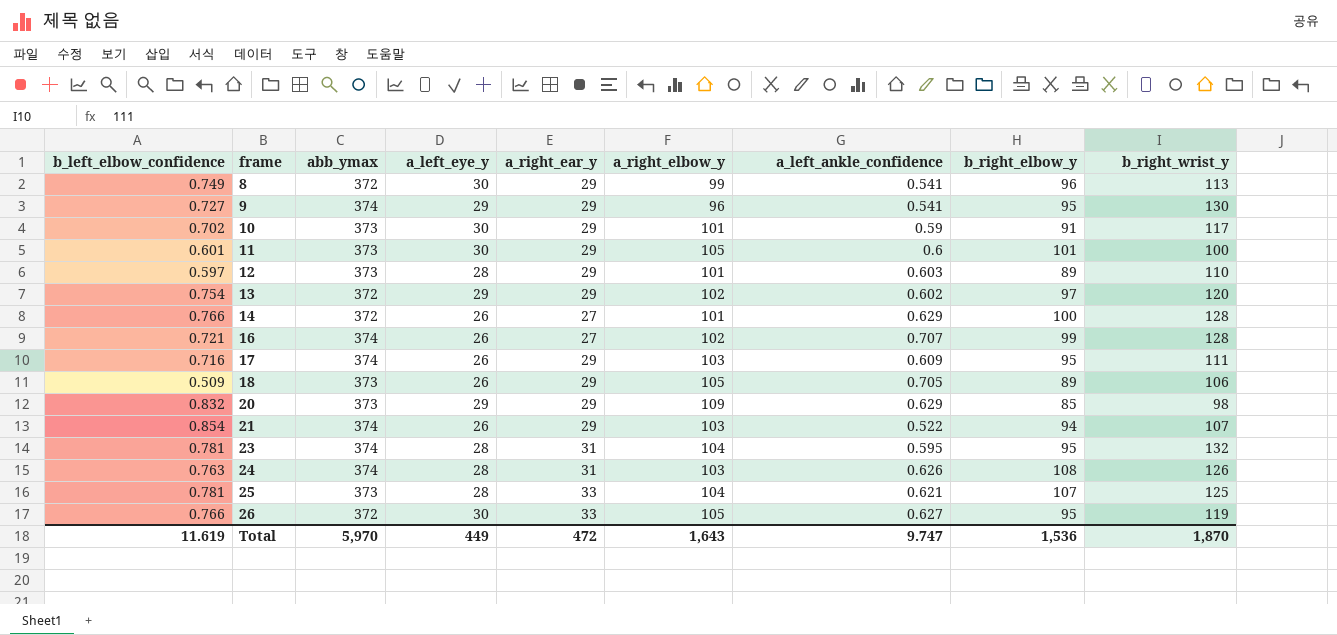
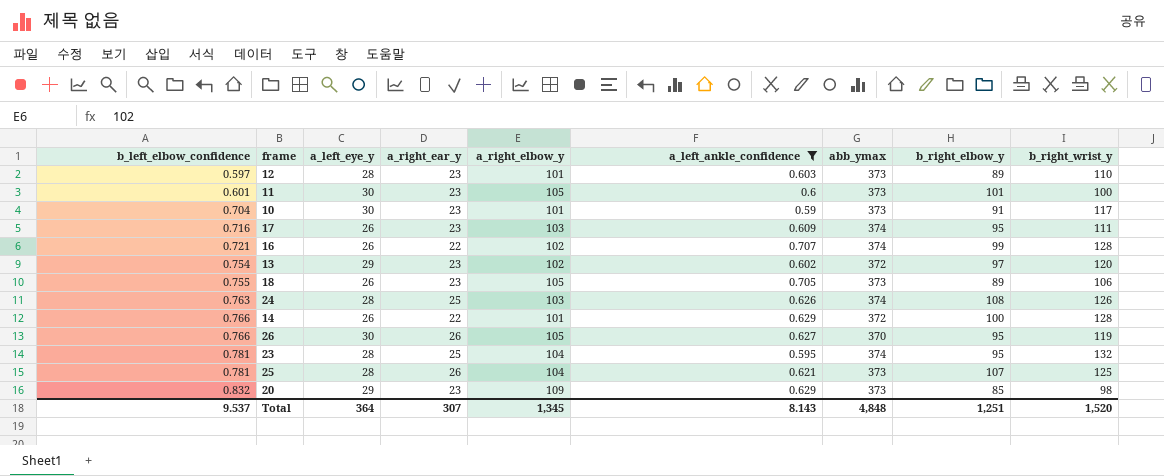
filter: none -> a_left_ankle_confidence >= 0.59
row order: frame ascending -> b_left_elbow_confidence ascending
column abb_ymax | position: 3 -> 7
12 | a_right_ear_y: 29 -> 23
11 | a_right_ear_y: 29 -> 23
10 | b_left_elbow_confidence: 0.702 -> 0.704
10 | a_right_ear_y: 29 -> 23
17 | a_right_ear_y: 29 -> 23
16 | a_right_ear_y: 27 -> 22
13 | a_right_ear_y: 29 -> 23
18 | b_left_elbow_confidence: 0.509 -> 0.755
18 | a_right_ear_y: 29 -> 23
24 | a_right_ear_y: 31 -> 25
14 | a_right_ear_y: 27 -> 22
26 | a_right_ear_y: 33 -> 26
26 | abb_ymax: 372 -> 370
23 | a_right_ear_y: 31 -> 25
25 | a_right_ear_y: 33 -> 26
20 | a_right_ear_y: 29 -> 23
Total | b_left_elbow_confidence: 11.619 -> 9.537
Total | a_left_eye_y: 449 -> 364
Total | a_right_ear_y: 472 -> 307
Total | a_right_elbow_y: 1,643 -> 1,345
Total | a_left_ankle_confidence: 9.747 -> 8.143
Total | abb_ymax: 5,970 -> 4,848
Total | b_right_elbow_y: 1,536 -> 1,251
Total | b_right_wrist_y: 1,870 -> 1,520

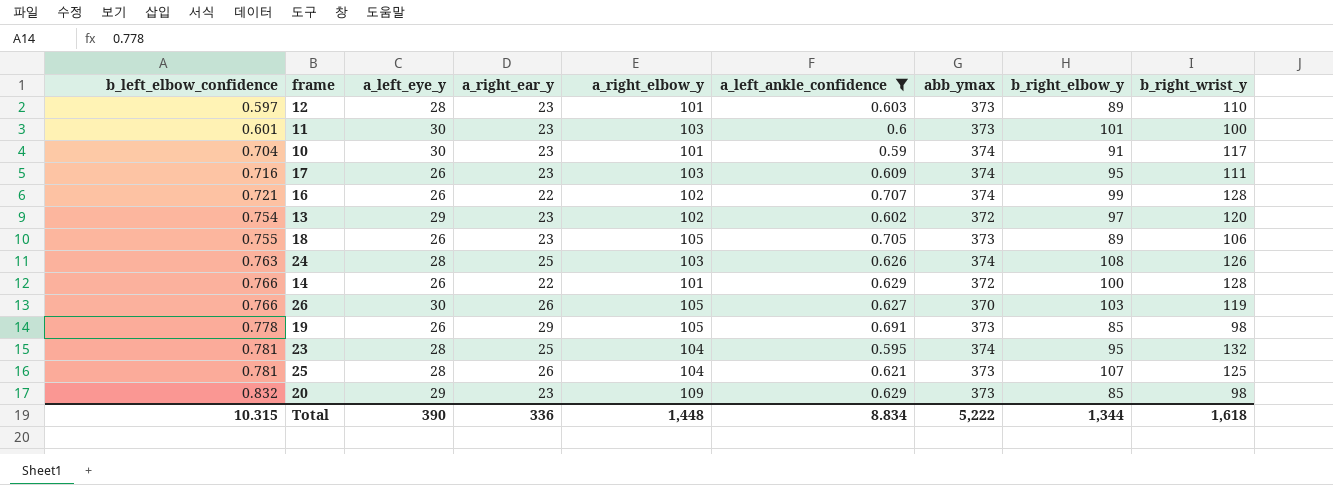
11 | a_right_elbow_y: 105 -> 103
10 | abb_ymax: 373 -> 374
26 | b_right_elbow_y: 95 -> 103
row 19: none -> 0.778 | 26 | 29 | 105 | 0.691 | 373 | 85 | 98
Total | b_left_elbow_confidence: 9.537 -> 10.315
Total | a_left_eye_y: 364 -> 390
Total | a_right_ear_y: 307 -> 336
Total | a_right_elbow_y: 1,345 -> 1,448
Total | a_left_ankle_confidence: 8.143 -> 8.834
Total | abb_ymax: 4,848 -> 5,222
Total | b_right_elbow_y: 1,251 -> 1,344
Total | b_right_wrist_y: 1,520 -> 1,618

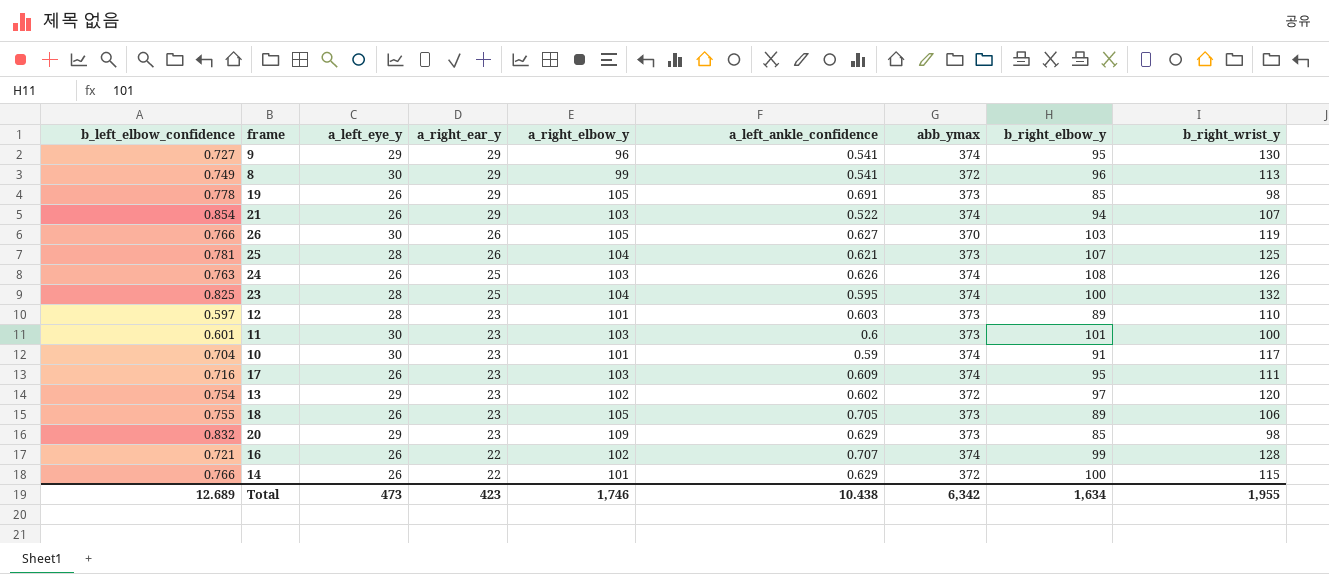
filter: a_left_ankle_confidence >= 0.59 -> none
row order: b_left_elbow_confidence ascending -> a_right_ear_y descending
24 | a_left_eye_y: 28 -> 26
23 | b_left_elbow_confidence: 0.781 -> 0.825
23 | b_right_elbow_y: 95 -> 100
14 | b_right_wrist_y: 128 -> 115
Total | b_left_elbow_confidence: 10.315 -> 12.689
Total | a_left_eye_y: 390 -> 473
Total | a_right_ear_y: 336 -> 423
Total | a_right_elbow_y: 1,448 -> 1,746
Total | a_left_ankle_confidence: 8.834 -> 10.438
Total | abb_ymax: 5,222 -> 6,342
Total | b_right_elbow_y: 1,344 -> 1,634
Total | b_right_wrist_y: 1,618 -> 1,955

